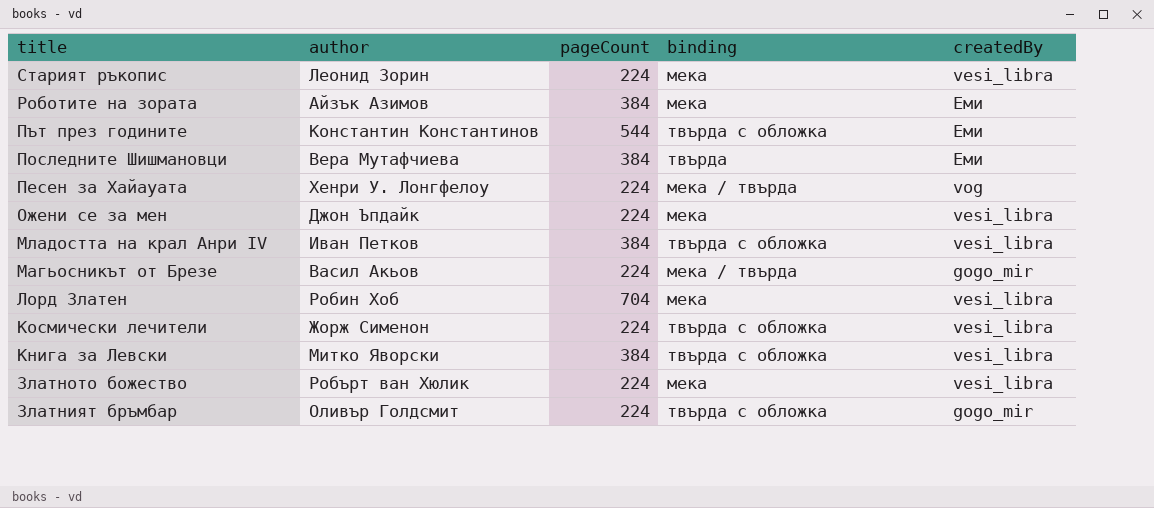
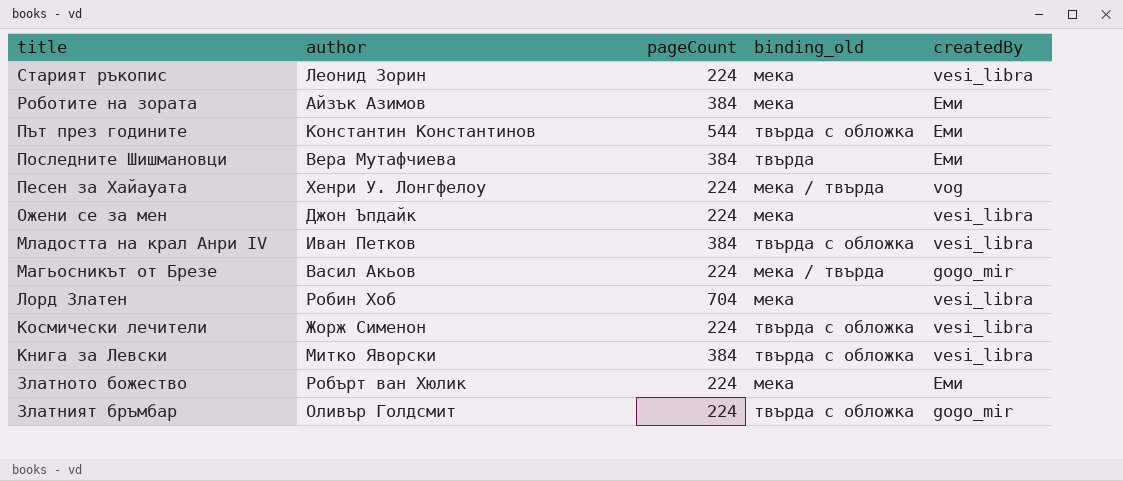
column name: binding -> binding_old
Златното божество | createdBy: vesi_libra -> Еми

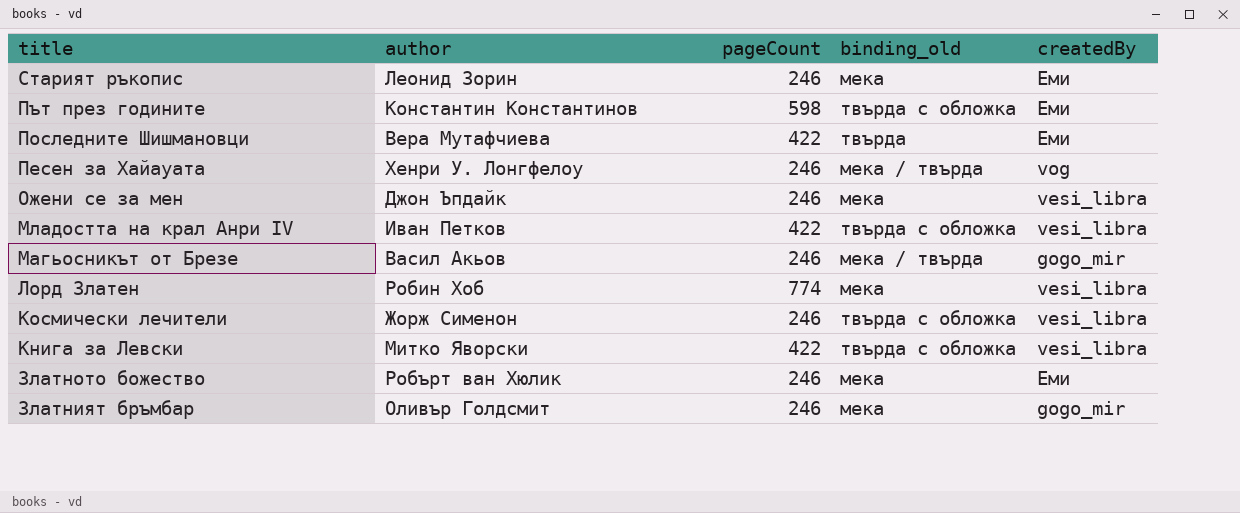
row Роботите на зората: Айзък Азимов | 384 | мека | Еми -> none
Старият ръкопис | pageCount: 224 -> 246
Старият ръкопис | createdBy: vesi_libra -> Еми
Път през годините | pageCount: 544 -> 598
Последните Шишмановци | pageCount: 384 -> 422
Песен за Хайауата | pageCount: 224 -> 246
Ожени се за мен | pageCount: 224 -> 246
Младостта на крал Анри ІV | pageCount: 384 -> 422
Магьосникът от Брезе | pageCount: 224 -> 246
Лорд Златен | pageCount: 704 -> 774
Космически лечители | pageCount: 224 -> 246
Книга за Левски | pageCount: 384 -> 422
Златното божество | pageCount: 224 -> 246
Златният бръмбар | pageCount: 224 -> 246
Златният бръмбар | binding_old: твърда с обложка -> мека

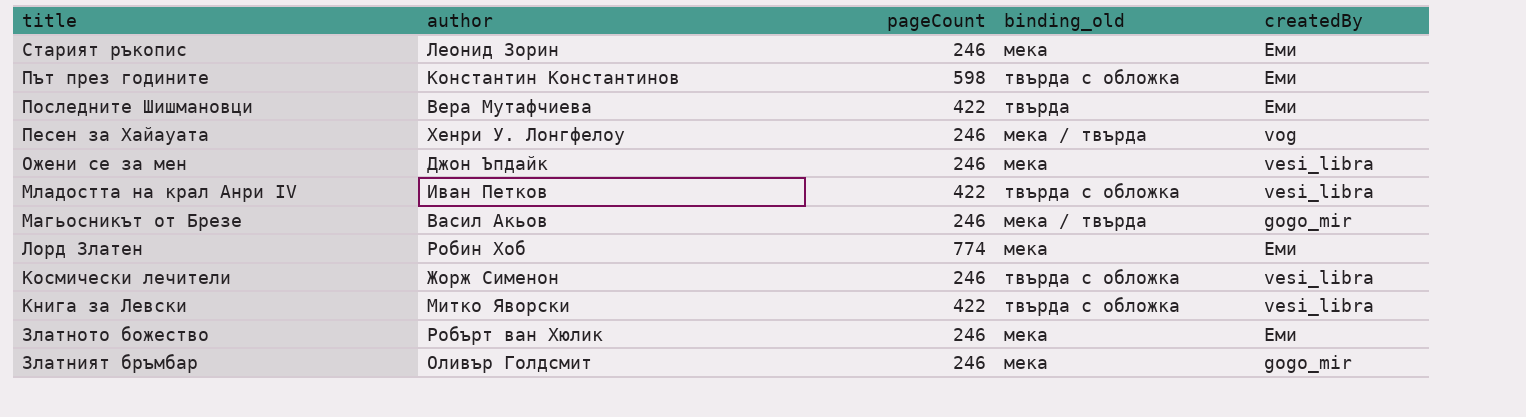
Лорд Златен | createdBy: vesi_libra -> Еми

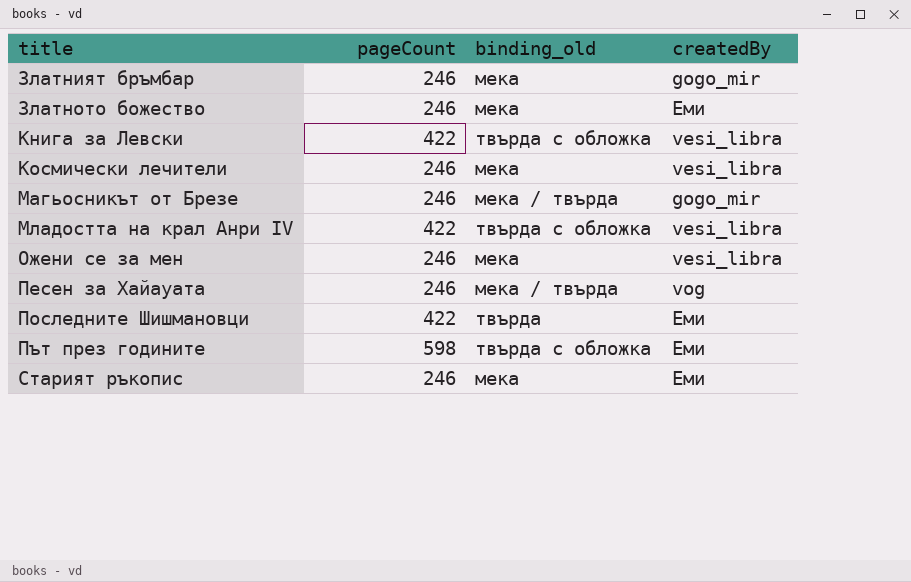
row order: title descending -> title ascending
column author | position: 2 -> none
row Лорд Златен: Робин Хоб | 774 | мека | Еми -> none
Космически лечители | binding_old: твърда с обложка -> мека

